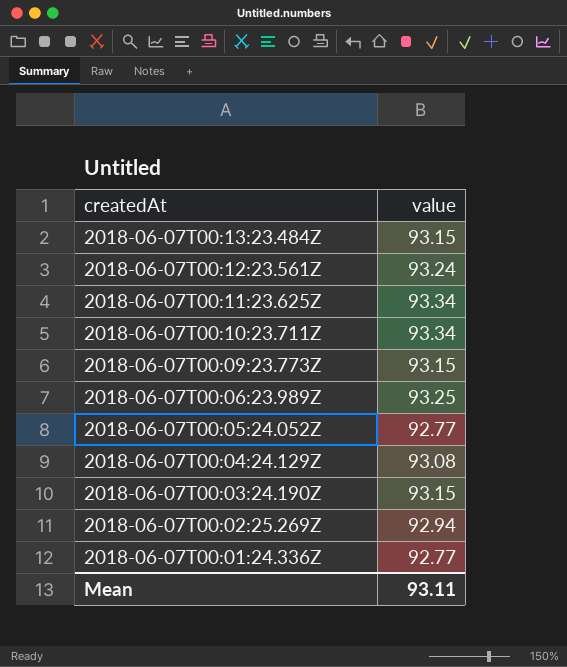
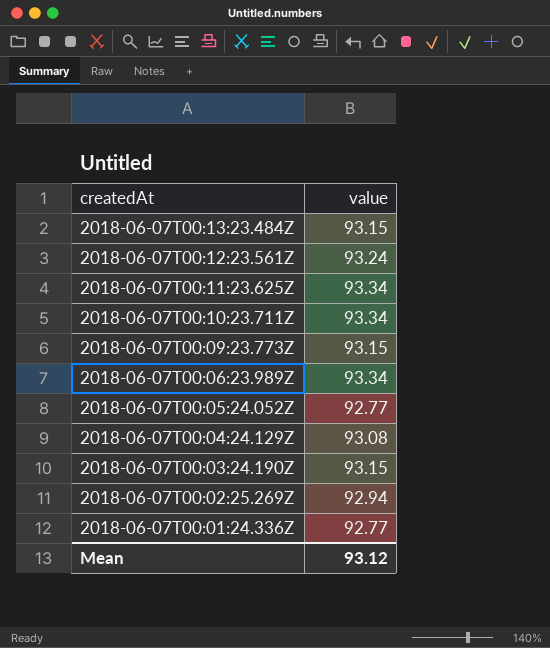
2018-06-07T00:06:23.989Z | value: 93.25 -> 93.34
Mean | value: 93.11 -> 93.12

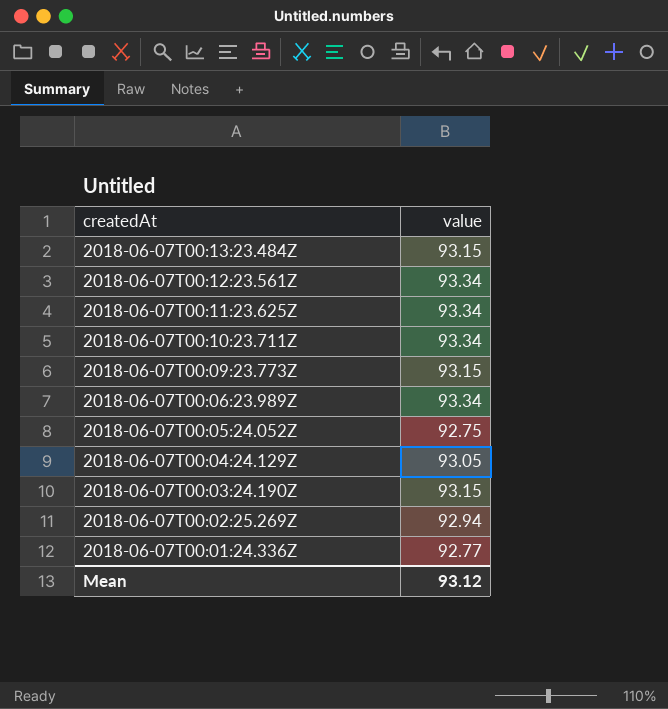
2018-06-07T00:12:23.561Z | value: 93.24 -> 93.34
2018-06-07T00:05:24.052Z | value: 92.77 -> 92.75
2018-06-07T00:04:24.129Z | value: 93.08 -> 93.05

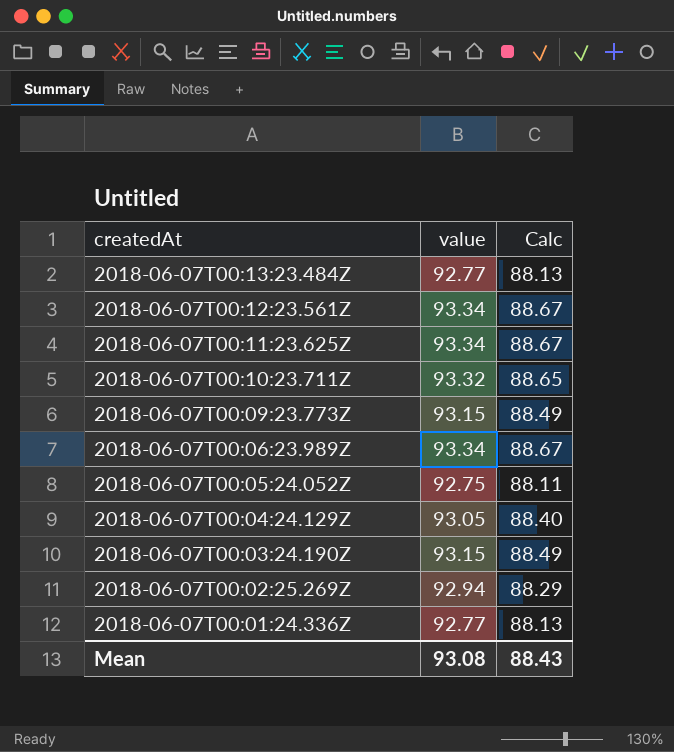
column Calc | formula: none -> [value] * 0.95
2018-06-07T00:13:23.484Z | value: 93.15 -> 92.77
2018-06-07T00:10:23.711Z | value: 93.34 -> 93.32
Mean | value: 93.12 -> 93.08

